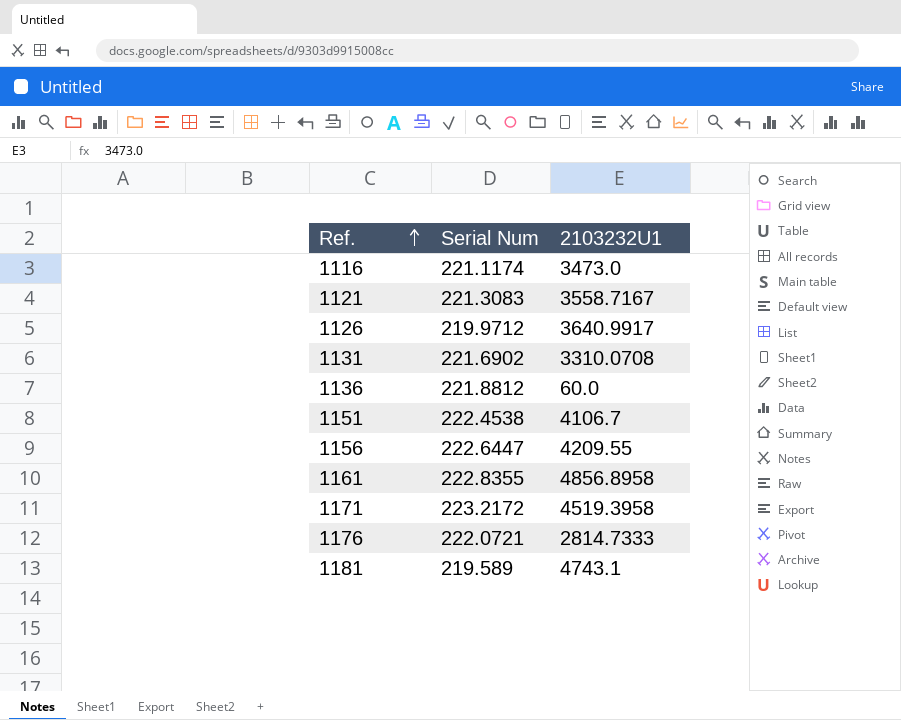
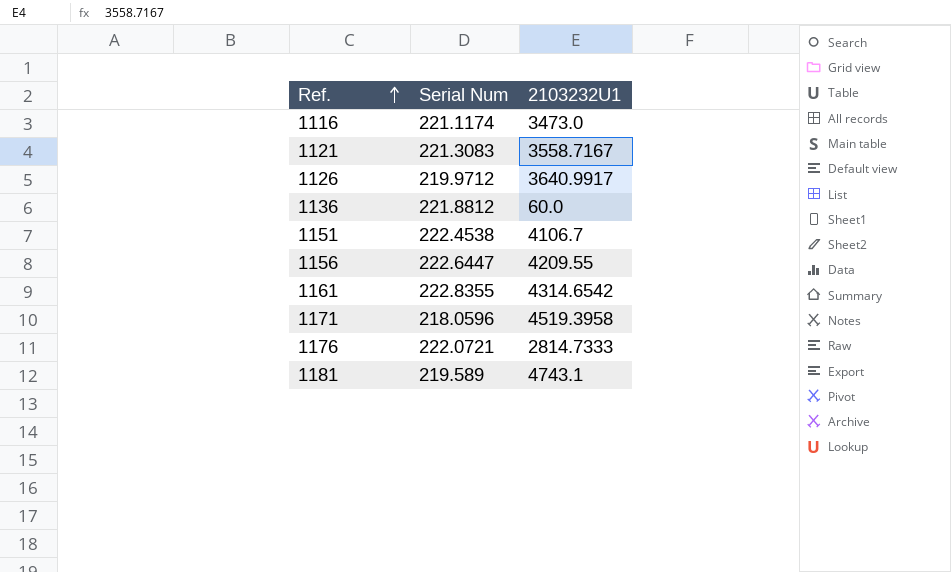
row 1131: 221.6902 | 3310.0708 -> none
1161 | 2103232U1: 4856.8958 -> 4314.6542
1171 | Serial Num: 223.2172 -> 218.0596

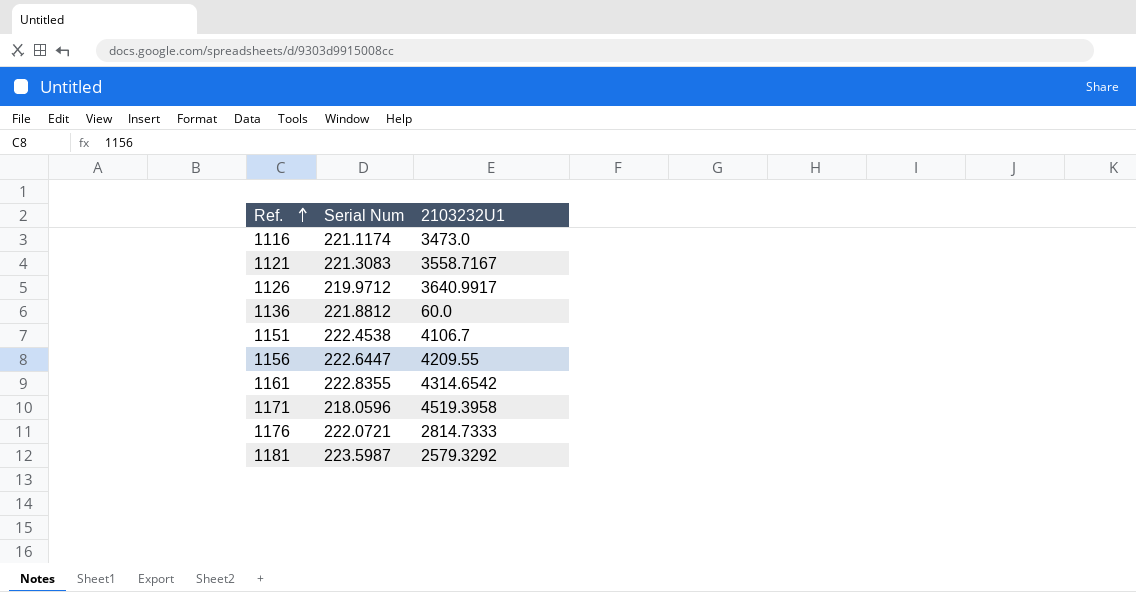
1181 | Serial Num: 219.589 -> 223.5987
1181 | 2103232U1: 4743.1 -> 2579.3292

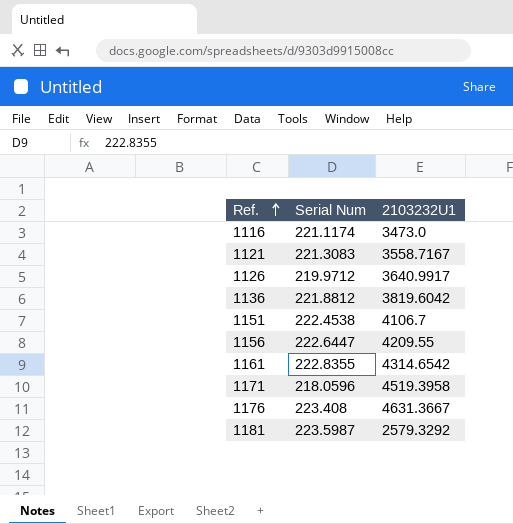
1136 | 2103232U1: 60.0 -> 3819.6042
1176 | Serial Num: 222.0721 -> 223.408
1176 | 2103232U1: 2814.7333 -> 4631.3667

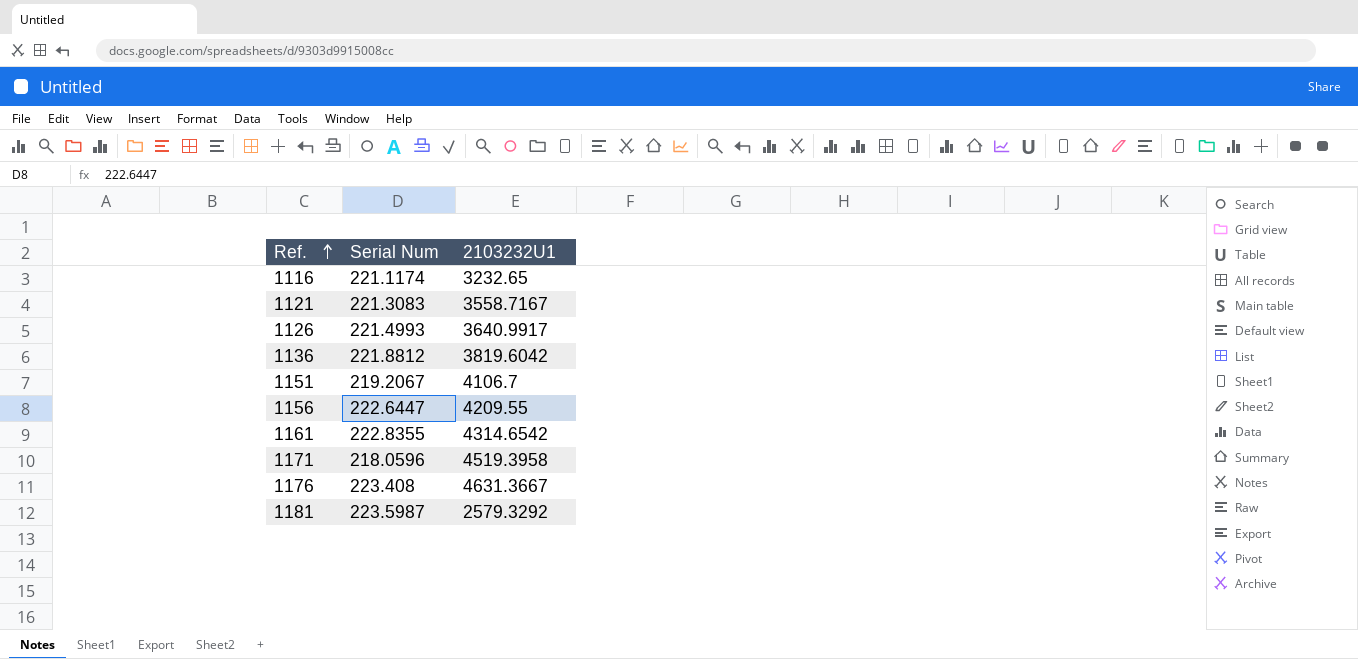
1116 | 2103232U1: 3473.0 -> 3232.65
1126 | Serial Num: 219.9712 -> 221.4993
1151 | Serial Num: 222.4538 -> 219.2067

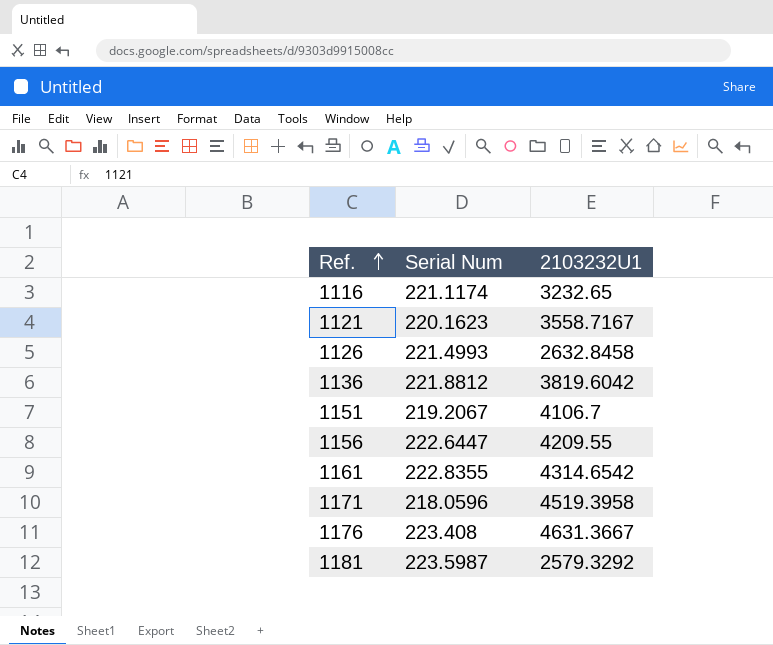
1121 | Serial Num: 221.3083 -> 220.1623
1126 | 2103232U1: 3640.9917 -> 2632.8458

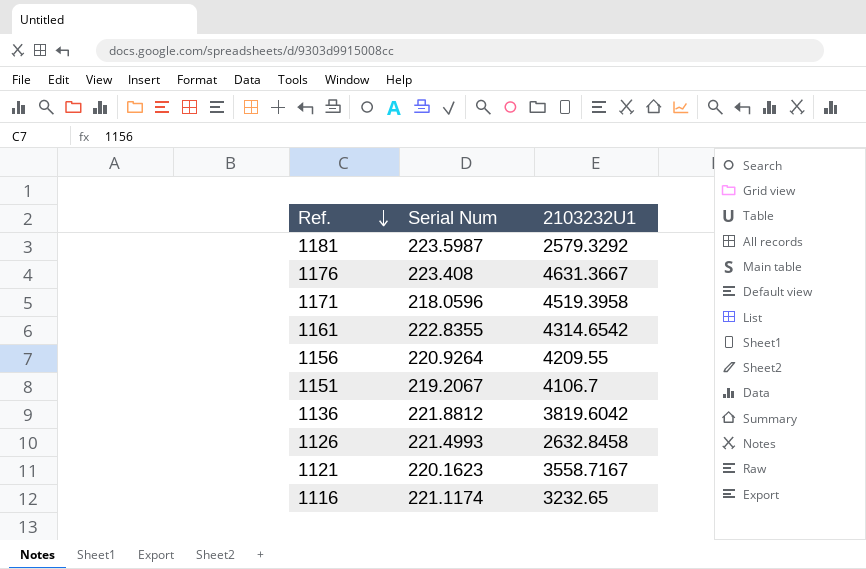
row order: Ref. ascending -> Ref. descending
1156 | Serial Num: 222.6447 -> 220.9264

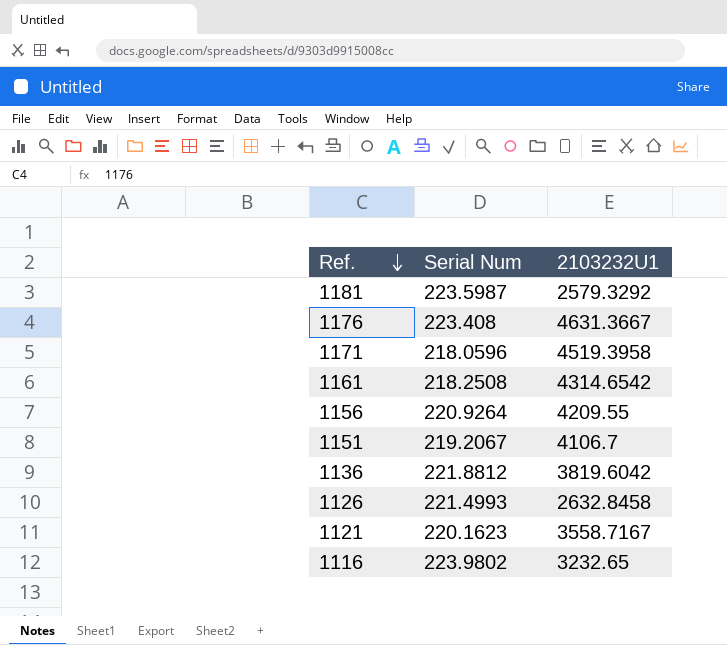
1161 | Serial Num: 222.8355 -> 218.2508
1116 | Serial Num: 221.1174 -> 223.9802

